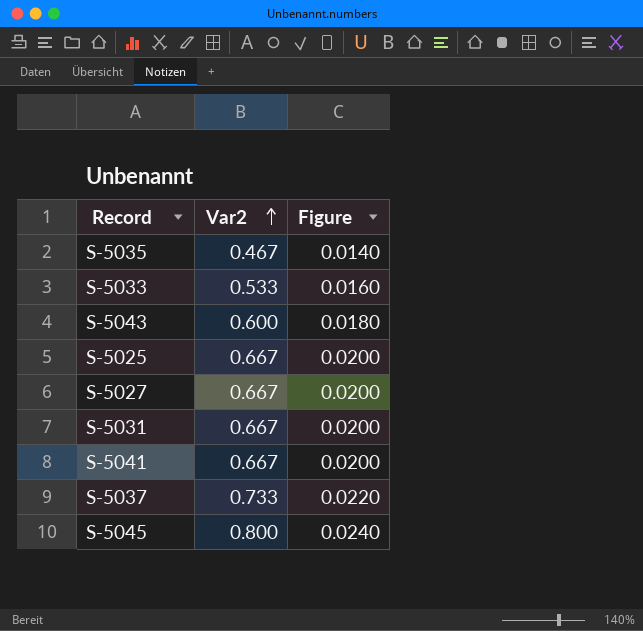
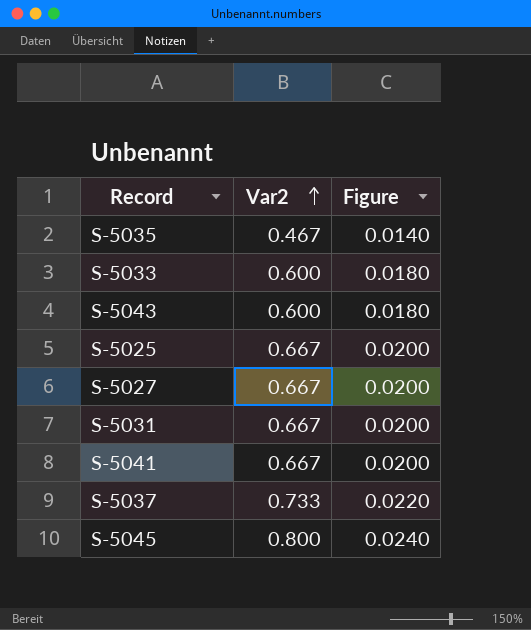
S-5033 | Var2: 0.533 -> 0.600
S-5033 | Figure: 0.0160 -> 0.0180

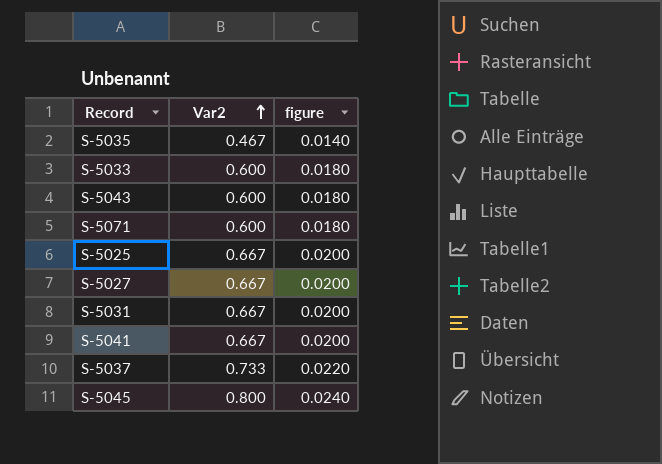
column name: Figure -> figure
row S-5071: none -> 0.600 | 0.0180

